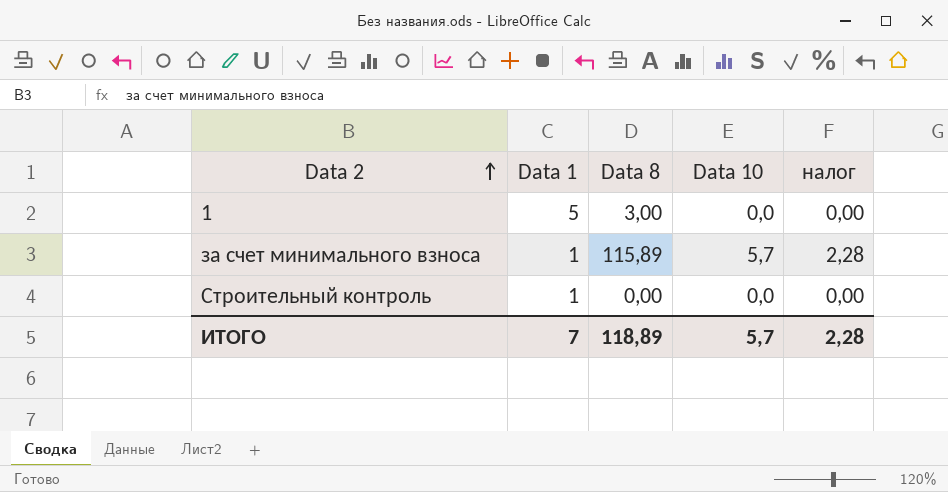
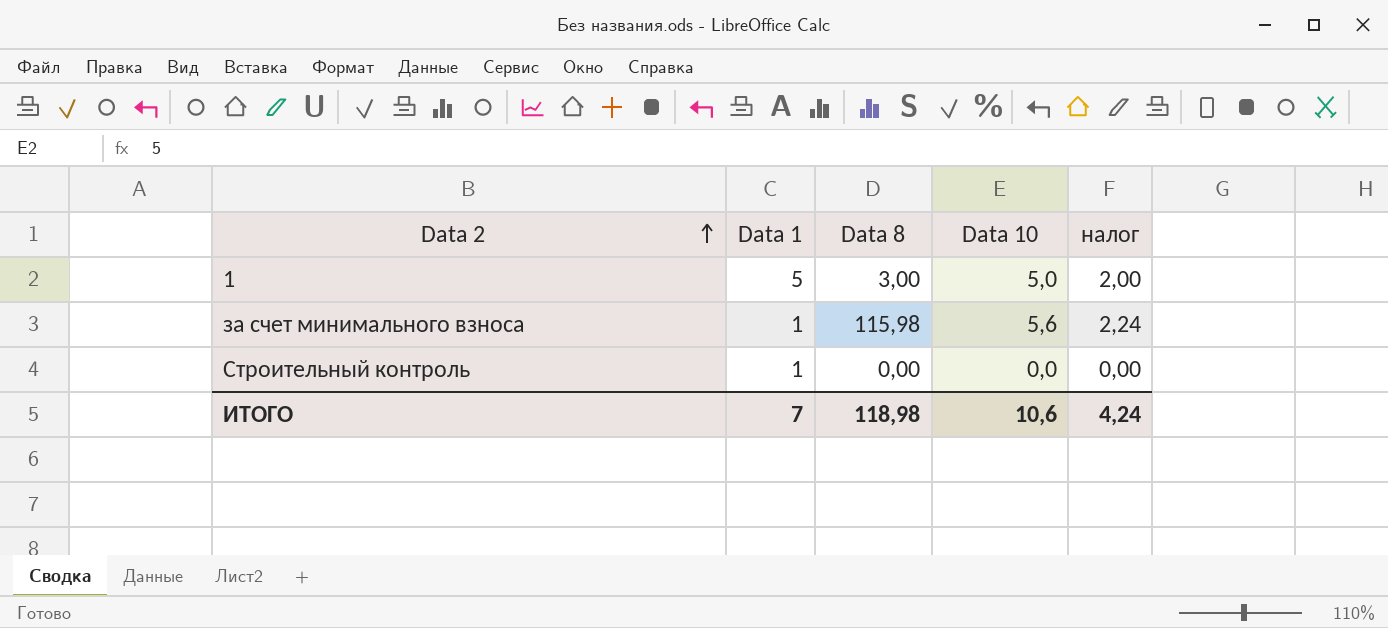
1 | Data 10: 0,0 -> 5,0
1 | налог: 0,00 -> 2,00
за счет минимального взноса | Data 8: 115,89 -> 115,98
за счет минимального взноса | Data 10: 5,7 -> 5,6
за счет минимального взноса | налог: 2,28 -> 2,24
ИТОГО | Data 8: 118,89 -> 118,98
ИТОГО | Data 10: 5,7 -> 10,6
ИТОГО | налог: 2,28 -> 4,24

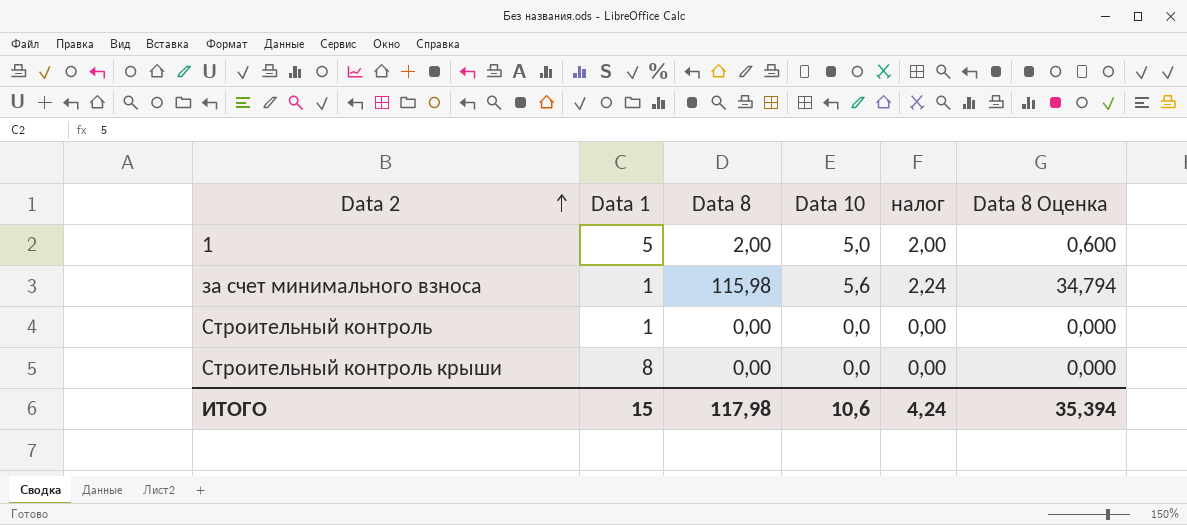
column Data 8 Оценка | formula: none -> [Data 8] * 0,3
1 | Data 8: 3,00 -> 2,00
row Строительный контроль крыши: none -> 8 | 0,00 | 0,0 | 0,00 | 0,000
ИТОГО | Data 1: 7 -> 15
ИТОГО | Data 8: 118,98 -> 117,98

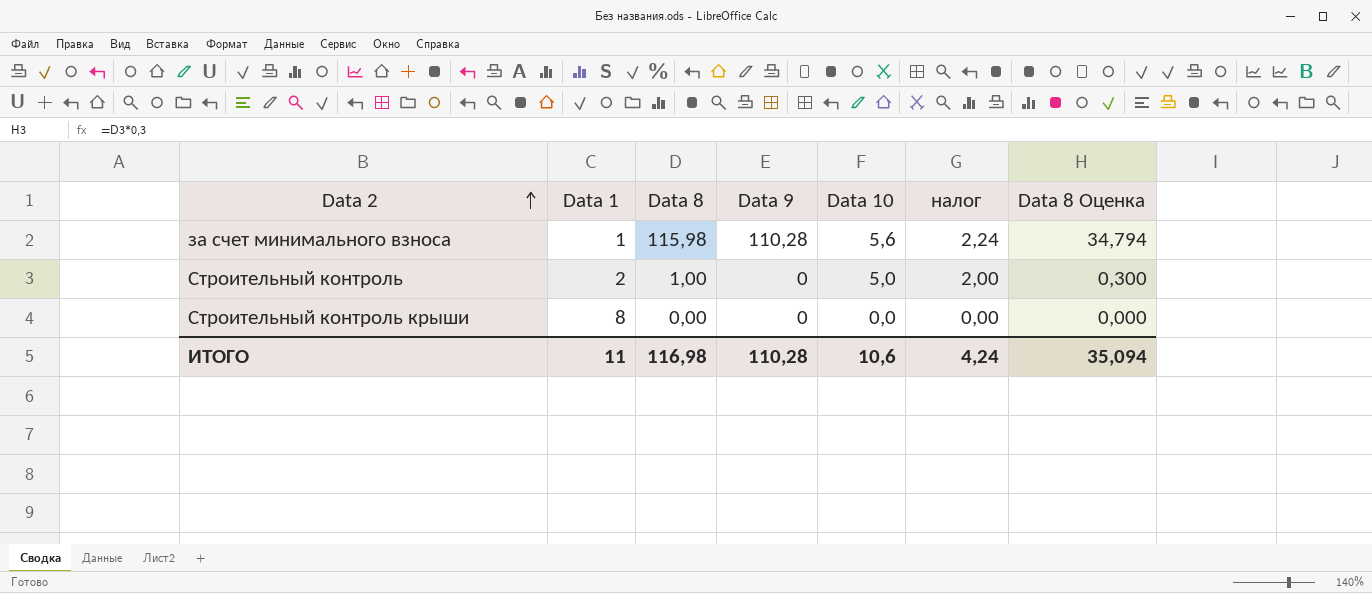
column Data 9 | position: none -> 4
row 1: 5 | 2,00 | 5,0 | 2,00 | 0,600 -> none
Строительный контроль | Data 1: 1 -> 2
Строительный контроль | Data 8: 0,00 -> 1,00
Строительный контроль | Data 10: 0,0 -> 5,0
Строительный контроль | налог: 0,00 -> 2,00
Строительный контроль | Data 8 Оценка: 0,000 -> 0,300
ИТОГО | Data 1: 15 -> 11
ИТОГО | Data 8: 117,98 -> 116,98
ИТОГО | Data 8 Оценка: 35,394 -> 35,094

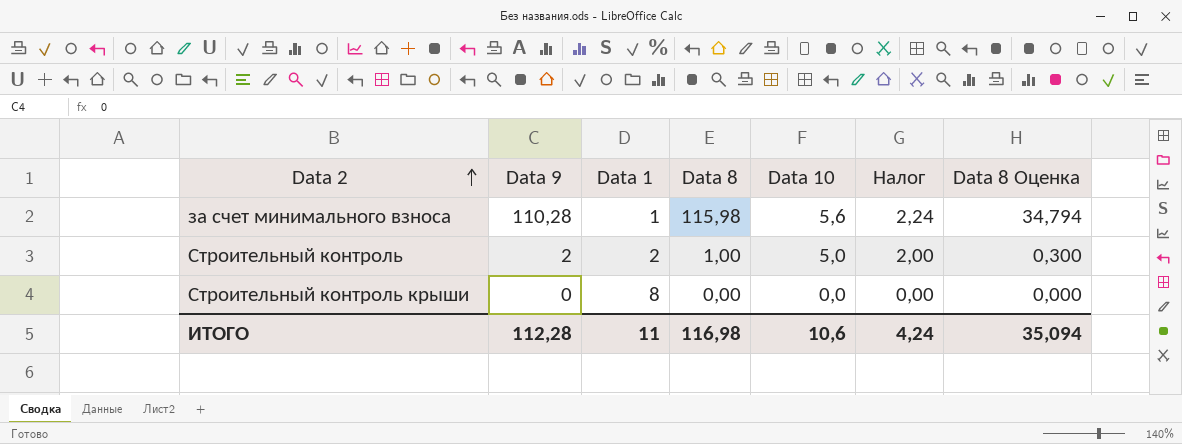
column Data 9 | position: 4 -> 2
column name: налог -> Налог
Строительный контроль | Data 9: 0 -> 2
ИТОГО | Data 9: 110,28 -> 112,28

